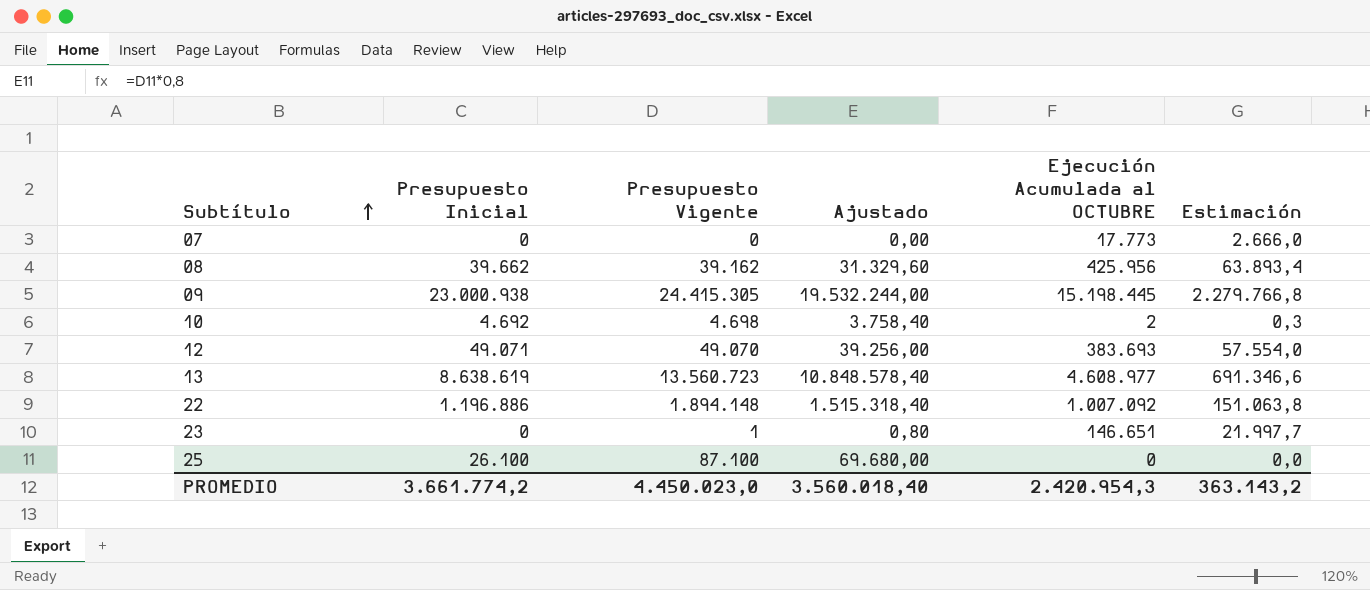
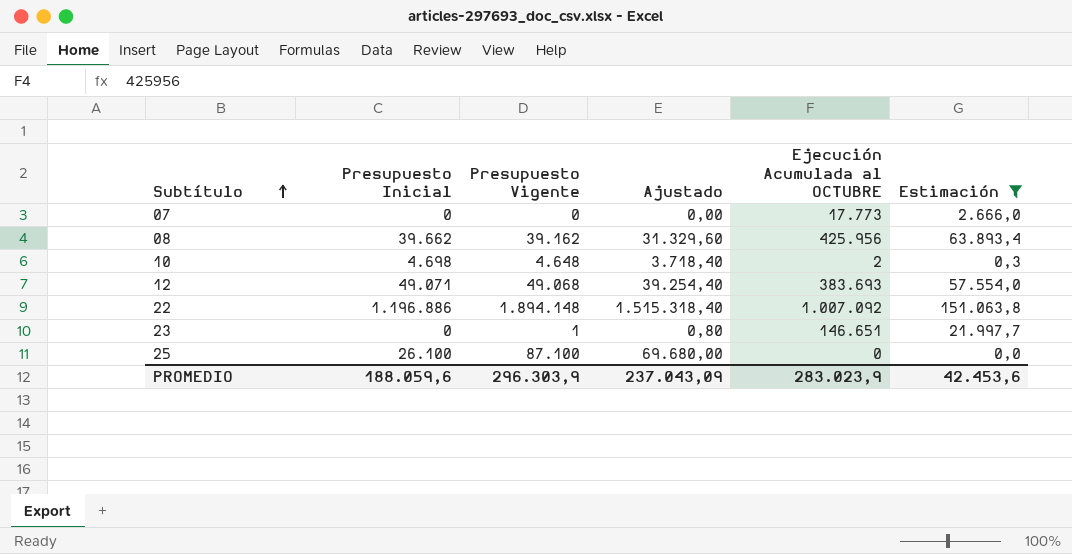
filter: none -> Estimación <= 151.063,8
10 | Presupuesto Inicial: 4.692 -> 4.698
10 | Presupuesto Vigente: 4.698 -> 4.648
10 | Ajustado: 3.758,40 -> 3.718,40
12 | Presupuesto Vigente: 49.070 -> 49.068
12 | Ajustado: 39.256,00 -> 39.254,40
PROMEDIO | Presupuesto Inicial: 3.661.774,2 -> 188.059,6
PROMEDIO | Presupuesto Vigente: 4.450.023,0 -> 296.303,9
PROMEDIO | Ajustado: 3.560.018,40 -> 237.043,09
PROMEDIO | Ejecución Acumulada al OCTUBRE: 2.420.954,3 -> 283.023,9
PROMEDIO | Estimación: 363.143,2 -> 42.453,6

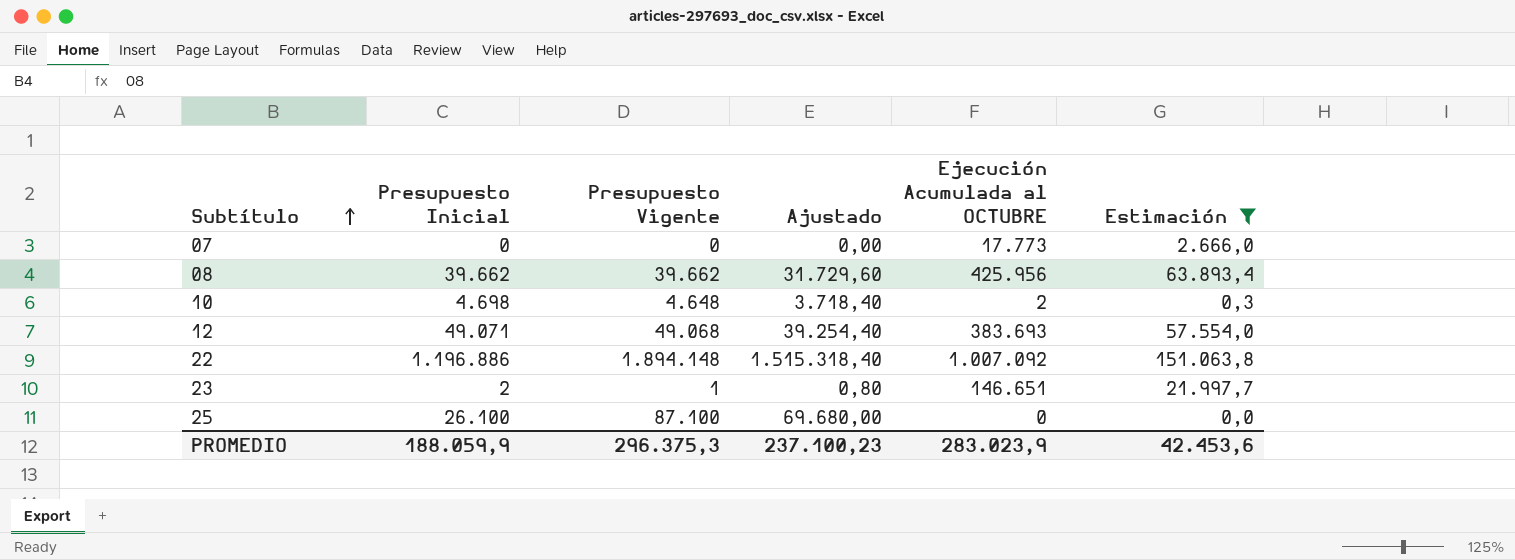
08 | Presupuesto Vigente: 39.162 -> 39.662
08 | Ajustado: 31.329,60 -> 31.729,60
23 | Presupuesto Inicial: 0 -> 2
PROMEDIO | Presupuesto Inicial: 188.059,6 -> 188.059,9
PROMEDIO | Presupuesto Vigente: 296.303,9 -> 296.375,3
PROMEDIO | Ajustado: 237.043,09 -> 237.100,23

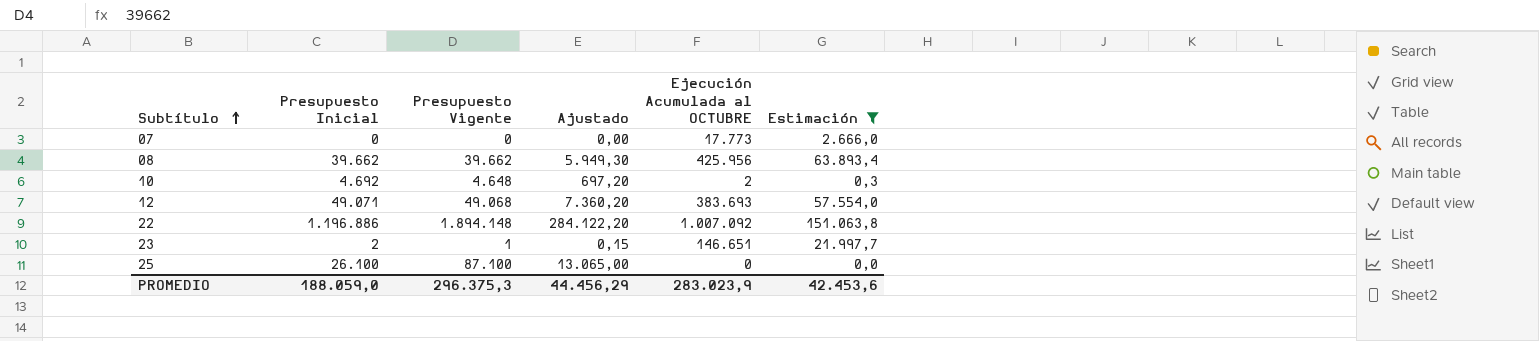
column Ajustado | formula: [Presupuesto Vigente] * 0,8 -> [Presupuesto Vigente] * 0,15
10 | Presupuesto Inicial: 4.698 -> 4.692
PROMEDIO | Presupuesto Inicial: 188.059,9 -> 188.059,0
PROMEDIO | Ajustado: 237.100,23 -> 44.456,29

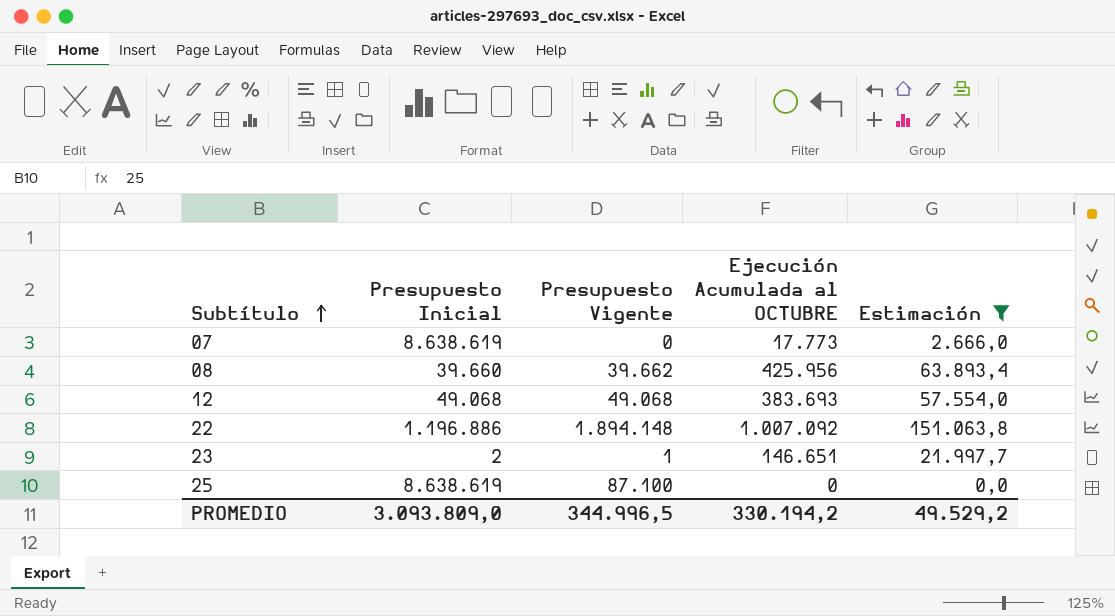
column Ajustado | formula: [Presupuesto Vigente] * 0,15 -> none
row 10: 4.692 | 4.648 | 697,20 | 2 | 0,3 -> none
07 | Presupuesto Inicial: 0 -> 8.638.619
08 | Presupuesto Inicial: 39.662 -> 39.660
12 | Presupuesto Inicial: 49.071 -> 49.068
25 | Presupuesto Inicial: 26.100 -> 8.638.619
PROMEDIO | Presupuesto Inicial: 188.059,0 -> 3.093.809,0
PROMEDIO | Presupuesto Vigente: 296.375,3 -> 344.996,5
PROMEDIO | Ejecución Acumulada al OCTUBRE: 283.023,9 -> 330.194,2
PROMEDIO | Estimación: 42.453,6 -> 49.529,2

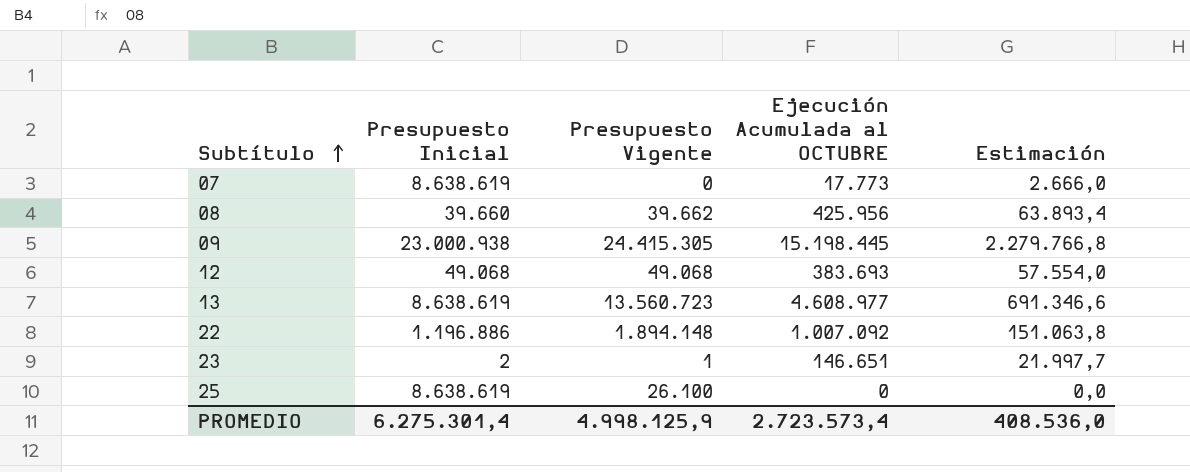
filter: Estimación <= 151.063,8 -> none
25 | Presupuesto Vigente: 87.100 -> 26.100
PROMEDIO | Presupuesto Inicial: 3.093.809,0 -> 6.275.301,4
PROMEDIO | Presupuesto Vigente: 344.996,5 -> 4.998.125,9
PROMEDIO | Ejecución Acumulada al OCTUBRE: 330.194,2 -> 2.723.573,4
PROMEDIO | Estimación: 49.529,2 -> 408.536,0

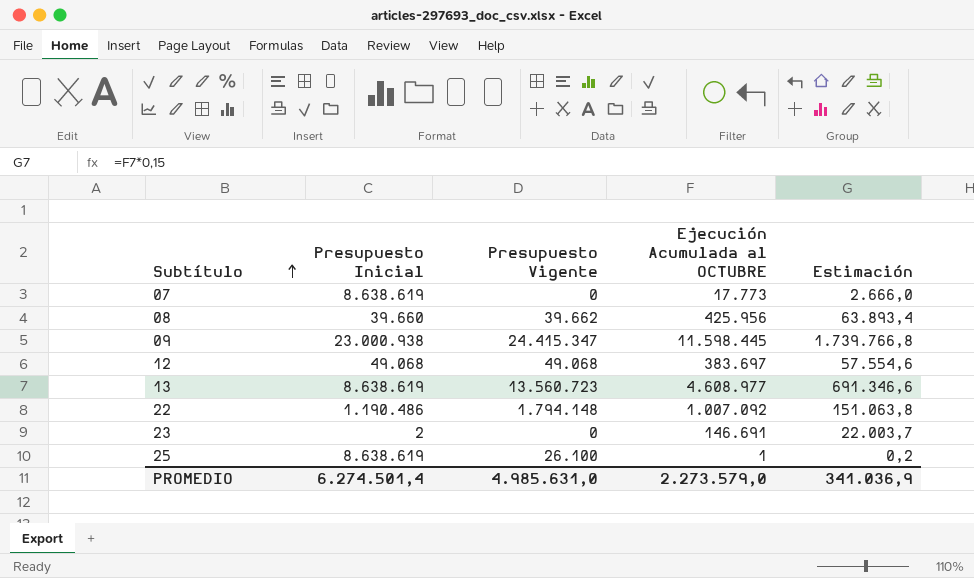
09 | Presupuesto Vigente: 24.415.305 -> 24.415.347
09 | Ejecución Acumulada al OCTUBRE: 15.198.445 -> 11.598.445
09 | Estimación: 2.279.766,8 -> 1.739.766,8
12 | Ejecución Acumulada al OCTUBRE: 383.693 -> 383.697
12 | Estimación: 57.554,0 -> 57.554,6
22 | Presupuesto Inicial: 1.196.886 -> 1.190.486
22 | Presupuesto Vigente: 1.894.148 -> 1.794.148
23 | Presupuesto Vigente: 1 -> 0
23 | Ejecución Acumulada al OCTUBRE: 146.651 -> 146.691
23 | Estimación: 21.997,7 -> 22.003,7
25 | Ejecución Acumulada al OCTUBRE: 0 -> 1
25 | Estimación: 0,0 -> 0,2
PROMEDIO | Presupuesto Inicial: 6.275.301,4 -> 6.274.501,4
PROMEDIO | Presupuesto Vigente: 4.998.125,9 -> 4.985.631,0
PROMEDIO | Ejecución Acumulada al OCTUBRE: 2.723.573,4 -> 2.273.579,0
PROMEDIO | Estimación: 408.536,0 -> 341.036,9

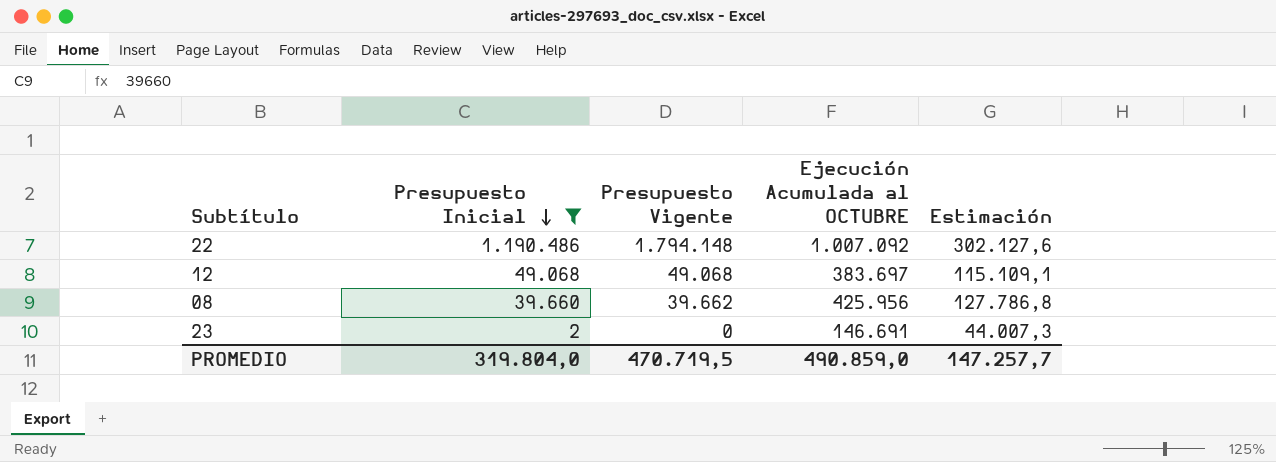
filter: none -> Presupuesto Inicial <= 1.190.486
row order: Subtítulo ascending -> Presupuesto Inicial descending
column Estimación | formula: [Ejecución Acumulada al OCTUBRE] * 0,15 -> [Ejecución Acumulada al OCTUBRE] * 0,3
PROMEDIO | Presupuesto Inicial: 6.274.501,4 -> 319.804,0
PROMEDIO | Presupuesto Vigente: 4.985.631,0 -> 470.719,5
PROMEDIO | Ejecución Acumulada al OCTUBRE: 2.273.579,0 -> 490.859,0
PROMEDIO | Estimación: 341.036,9 -> 147.257,7

